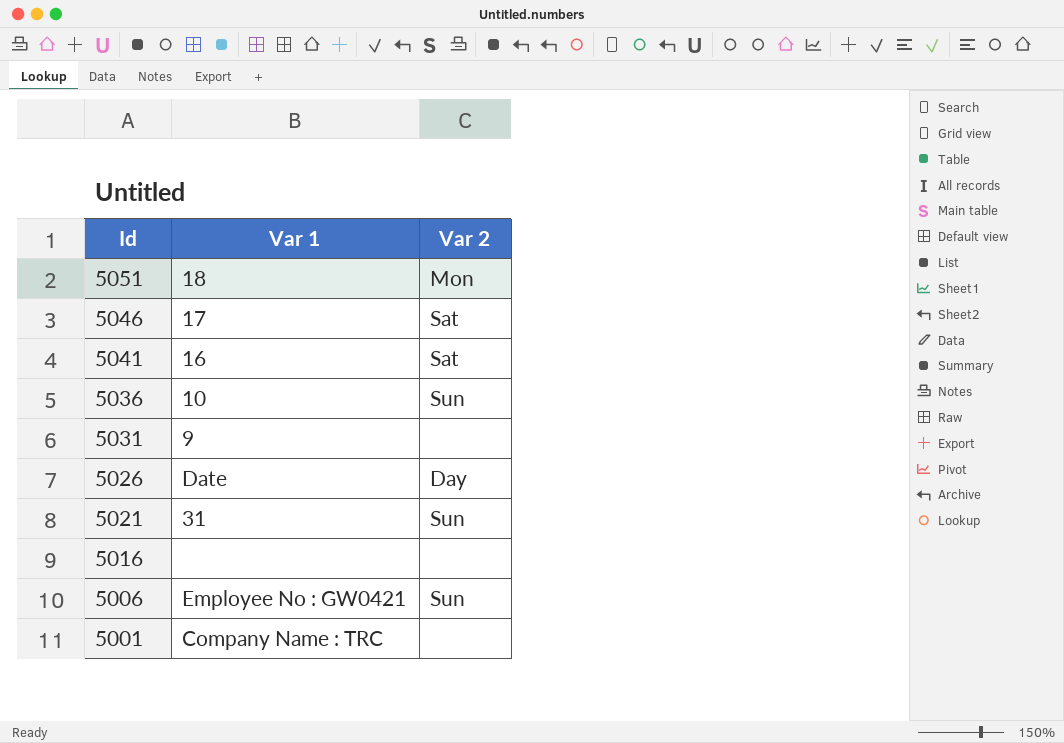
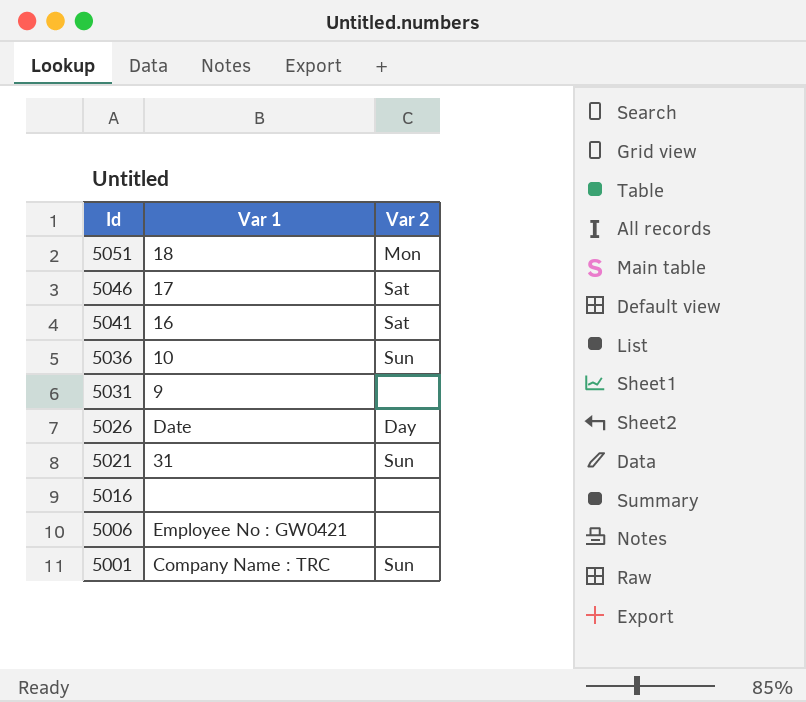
5006 | Var 2: Sun -> none
5001 | Var 2: none -> Sun

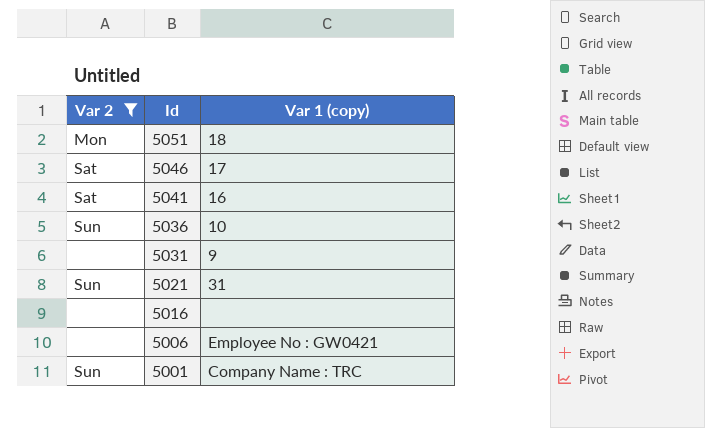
filter: none -> Var 2 != Day
column Var 2 | position: 3 -> 1
column name: Var 1 -> Var 1 (copy)

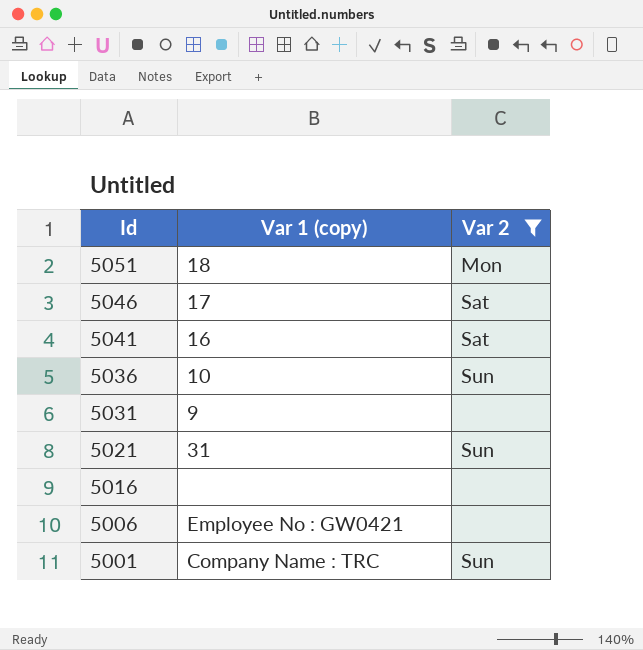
column Var 2 | position: 1 -> 3

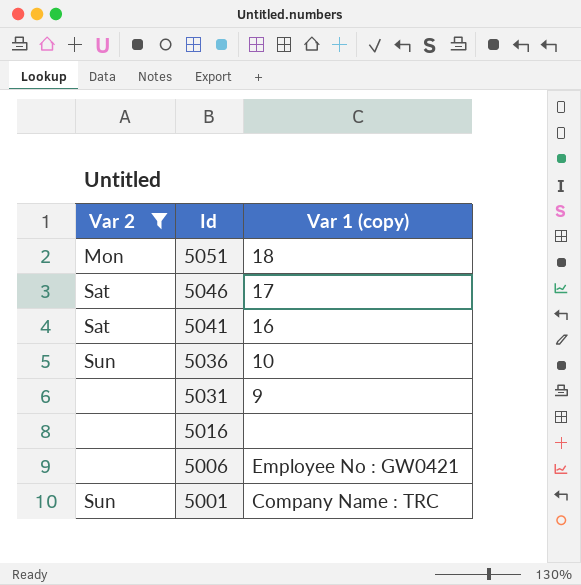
column Var 2 | position: 3 -> 1
row 5021: 31 | Sun -> none

